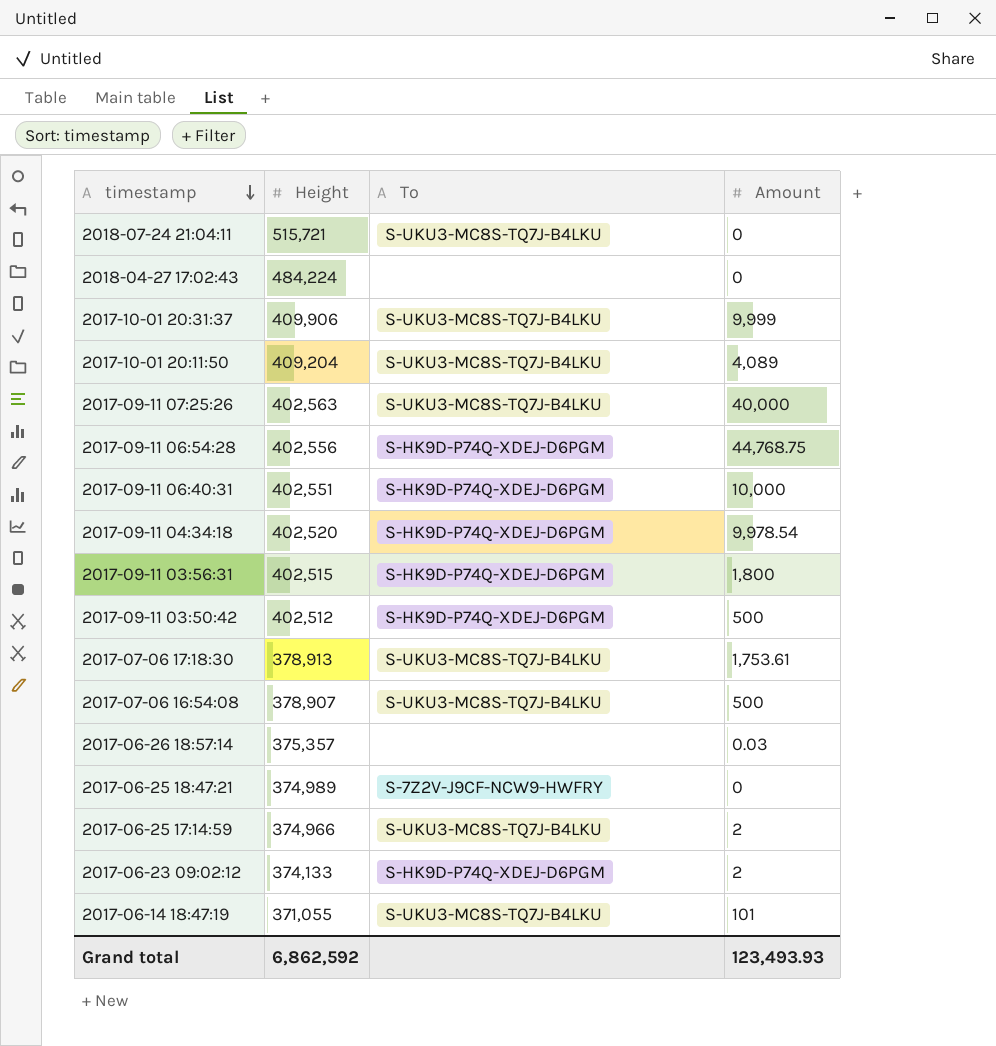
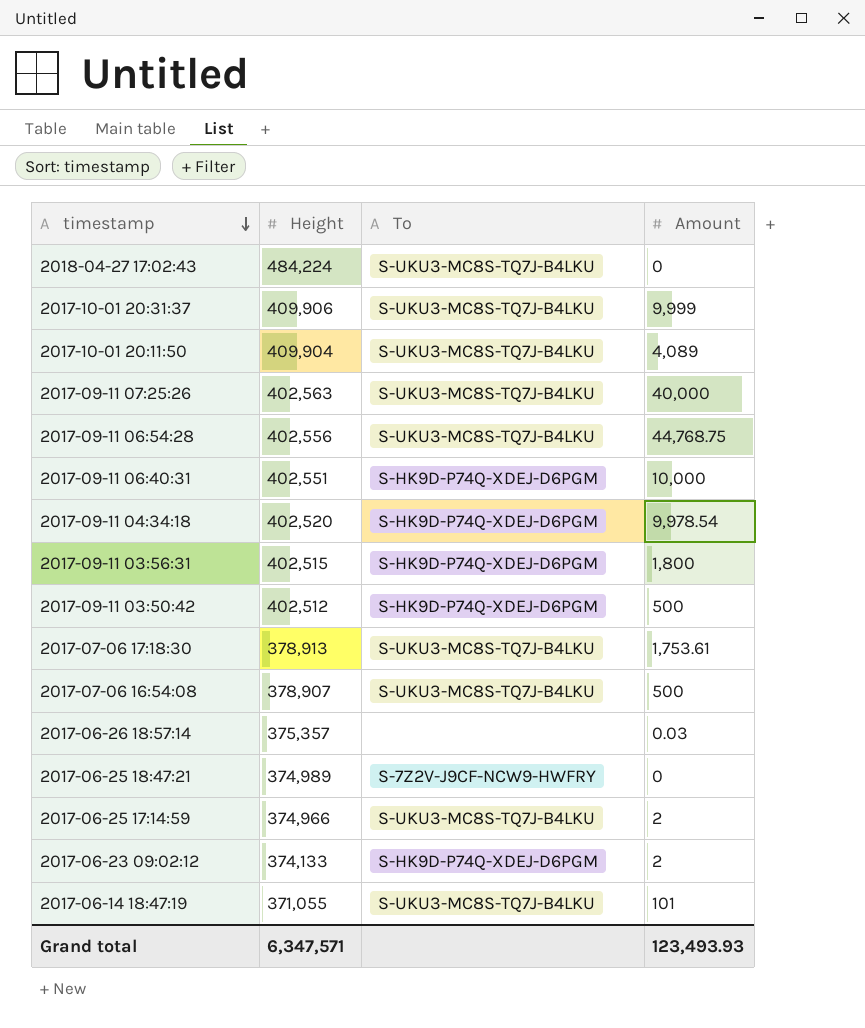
row 2018-07-24 21:04:11: 515,721 | S-UKU3-MC8S-TQ7J-B4LKU | 0 -> none
2018-04-27 17:02:43 | To: none -> S-UKU3-MC8S-TQ7J-B4LKU
2017-10-01 20:11:50 | Height: 409,204 -> 409,904
2017-09-11 06:54:28 | To: S-HK9D-P74Q-XDEJ-D6PGM -> S-UKU3-MC8S-TQ7J-B4LKU
Grand total | Height: 6,862,592 -> 6,347,571

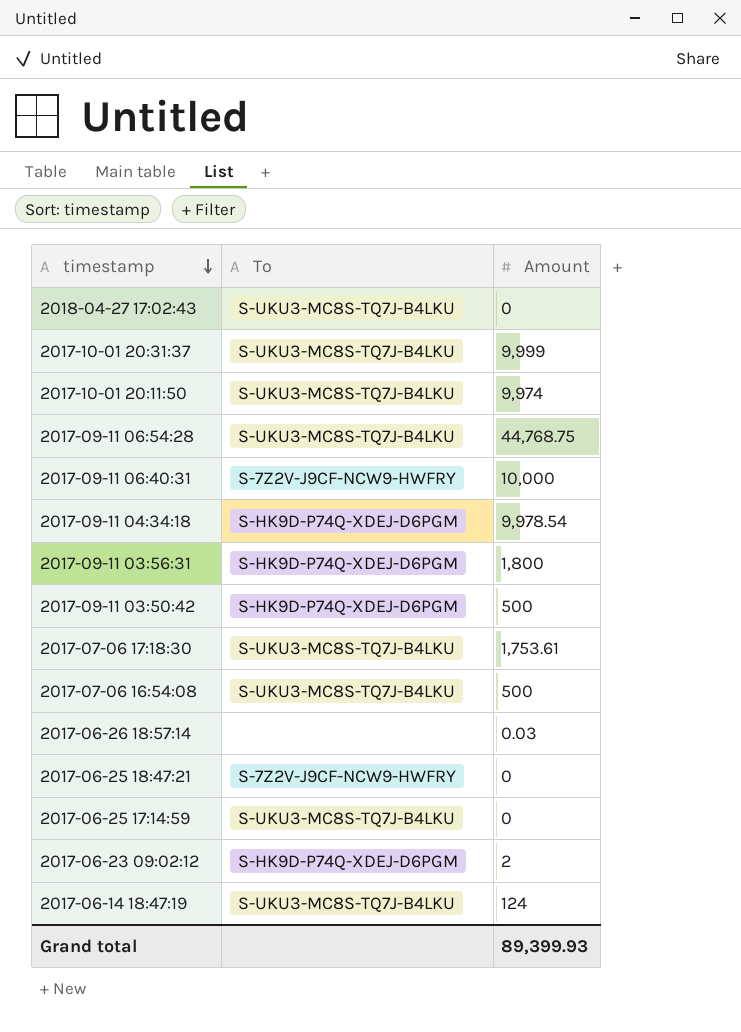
column Height | position: 2 -> none
row 2017-09-11 07:25:26: 402,563 | S-UKU3-MC8S-TQ7J-B4LKU | 40,000 -> none
2017-10-01 20:11:50 | Amount: 4,089 -> 9,974
2017-09-11 06:40:31 | To: S-HK9D-P74Q-XDEJ-D6PGM -> S-7Z2V-J9CF-NCW9-HWFRY
2017-06-25 17:14:59 | Amount: 2 -> 0
2017-06-14 18:47:19 | Amount: 101 -> 124
Grand total | Amount: 123,493.93 -> 89,399.93

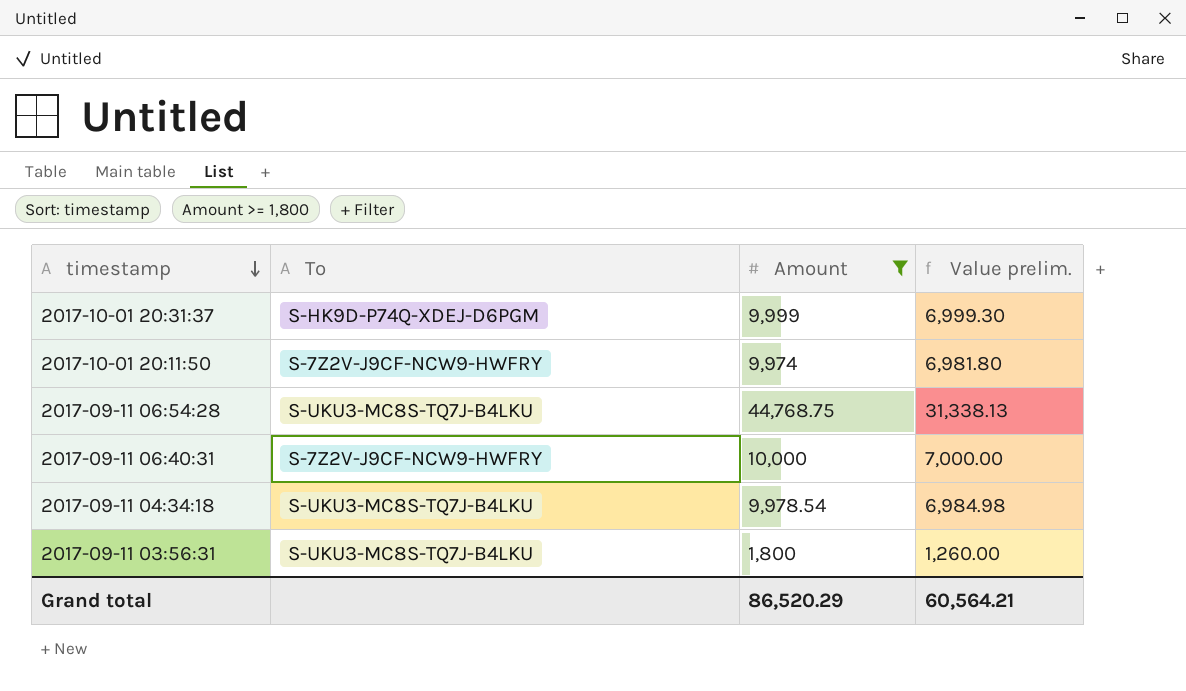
filter: none -> Amount >= 1,800
column Value prelim. | formula: none -> [Amount] * 0.7
2017-10-01 20:31:37 | To: S-UKU3-MC8S-TQ7J-B4LKU -> S-HK9D-P74Q-XDEJ-D6PGM
2017-10-01 20:11:50 | To: S-UKU3-MC8S-TQ7J-B4LKU -> S-7Z2V-J9CF-NCW9-HWFRY
2017-09-11 04:34:18 | To: S-HK9D-P74Q-XDEJ-D6PGM -> S-UKU3-MC8S-TQ7J-B4LKU
2017-09-11 03:56:31 | To: S-HK9D-P74Q-XDEJ-D6PGM -> S-UKU3-MC8S-TQ7J-B4LKU
Grand total | Amount: 89,399.93 -> 86,520.29

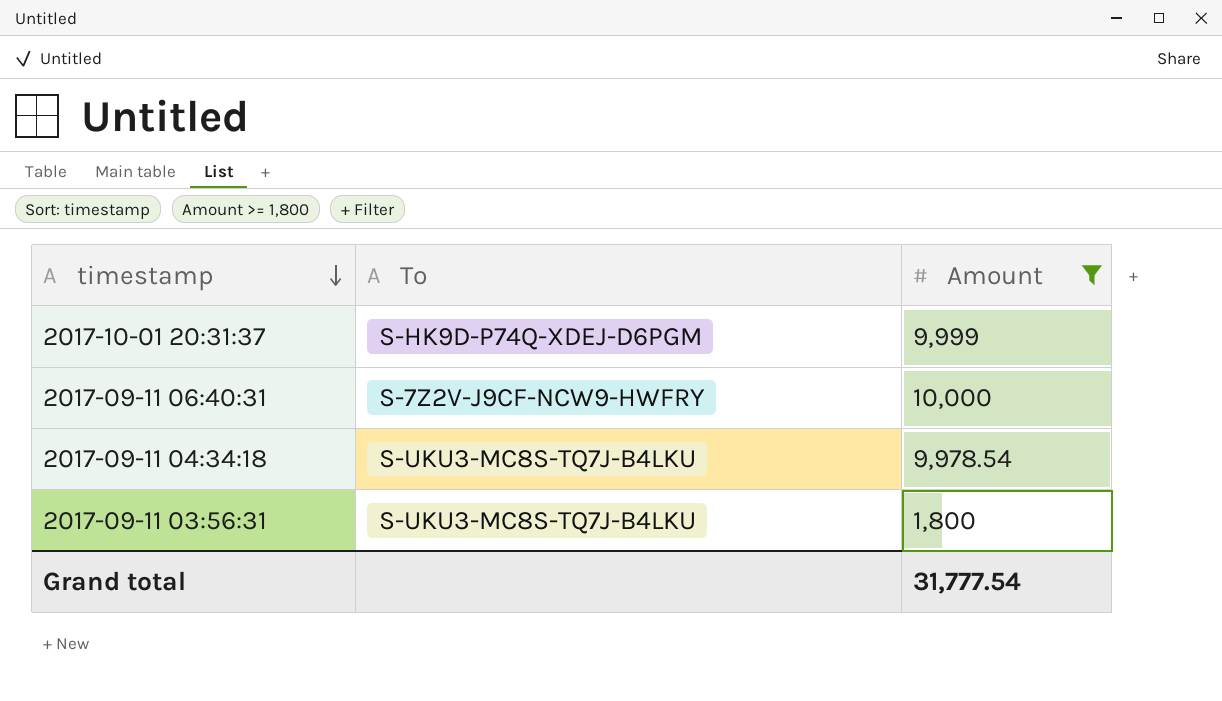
column Value prelim. | formula: [Amount] * 0.7 -> none
row 2017-10-01 20:11:50: S-7Z2V-J9CF-NCW9-HWFRY | 9,974 | 6,981.80 -> none
row 2017-09-11 06:54:28: S-UKU3-MC8S-TQ7J-B4LKU | 44,768.75 | 31,338.13 -> none
Grand total | Amount: 86,520.29 -> 31,777.54

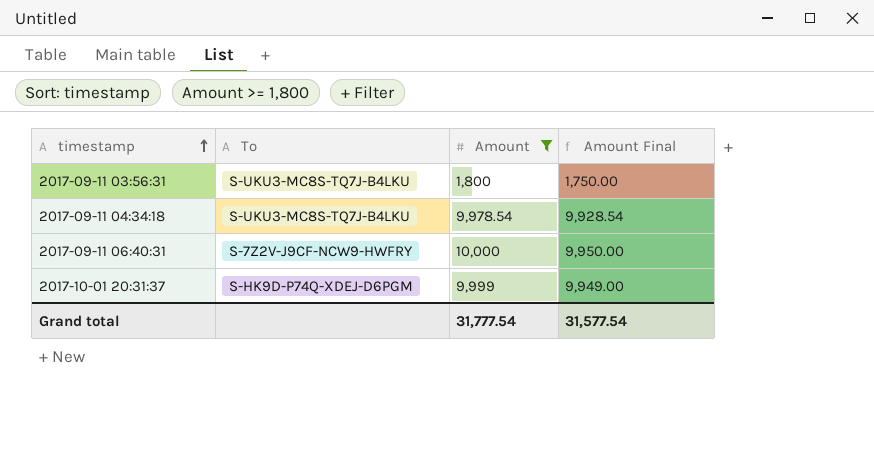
row order: timestamp descending -> timestamp ascending
column Amount Final | formula: none -> [Amount] - 50

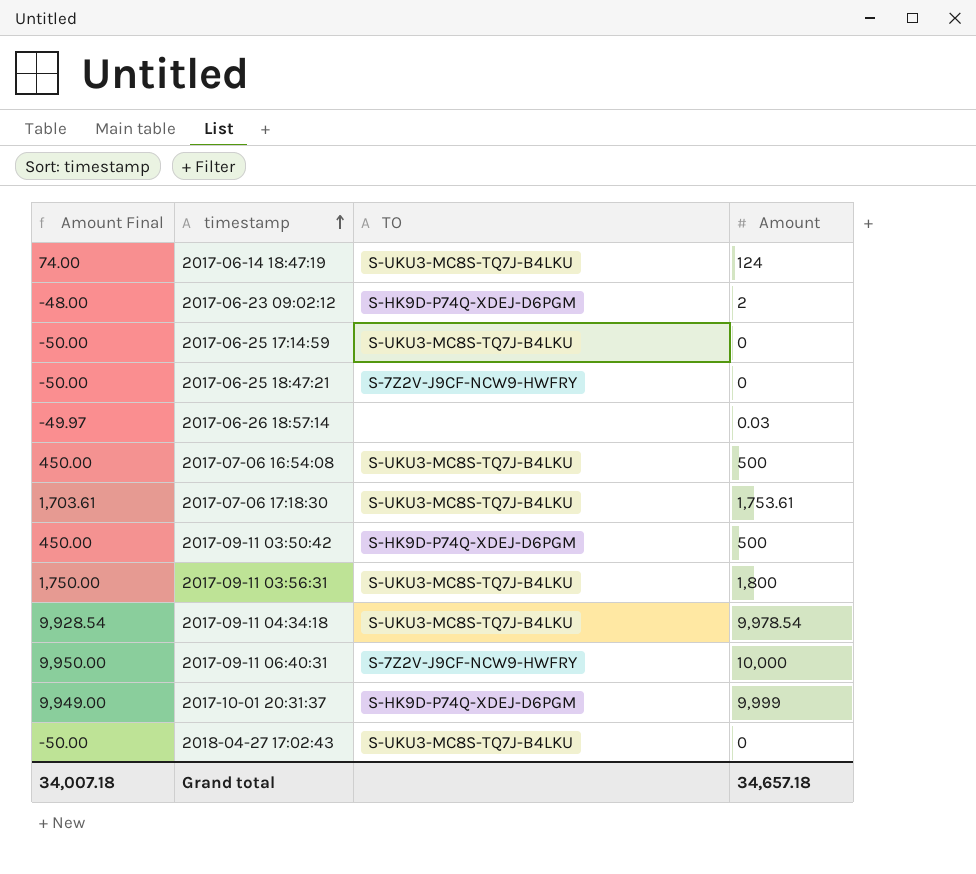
filter: Amount >= 1,800 -> none
column Amount Final | position: 4 -> 1
column name: To -> TO
Grand total | Amount Final: 31,577.54 -> 34,007.18
Grand total | Amount: 31,777.54 -> 34,657.18

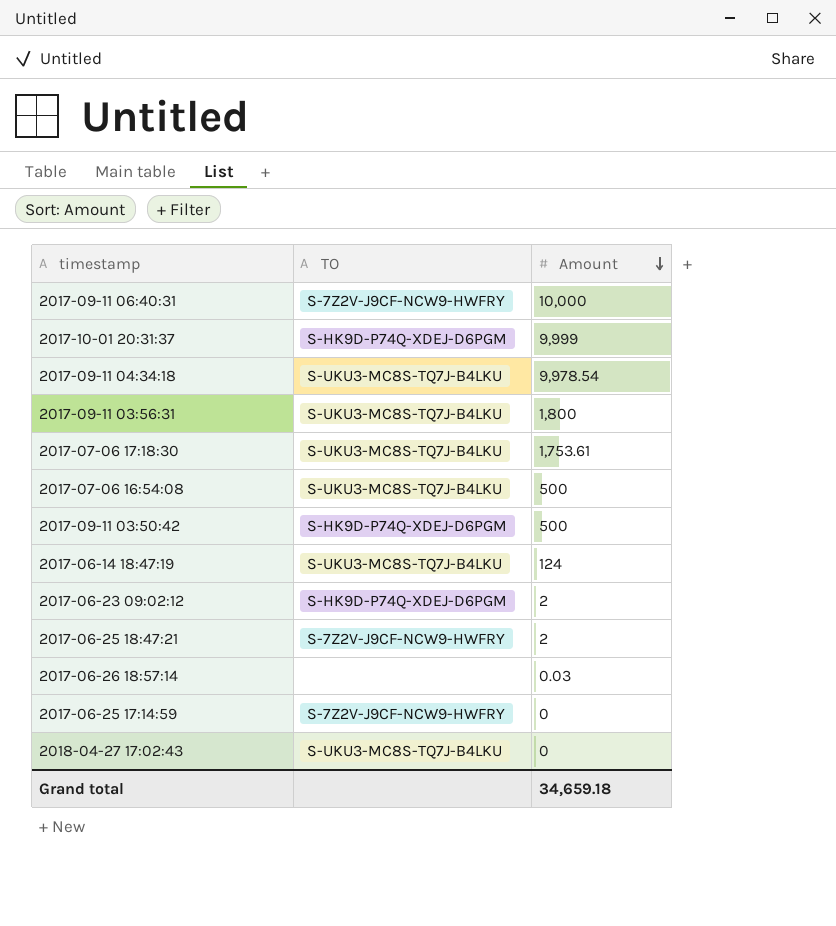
row order: timestamp ascending -> Amount descending
column Amount Final | formula: [Amount] - 50 -> none
2017-06-25 18:47:21 | Amount: 0 -> 2
2017-06-25 17:14:59 | TO: S-UKU3-MC8S-TQ7J-B4LKU -> S-7Z2V-J9CF-NCW9-HWFRY
Grand total | Amount: 34,657.18 -> 34,659.18

